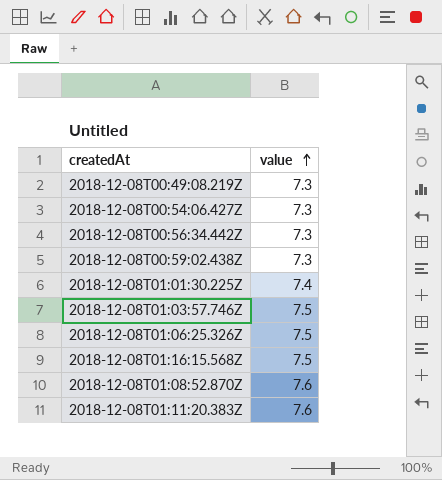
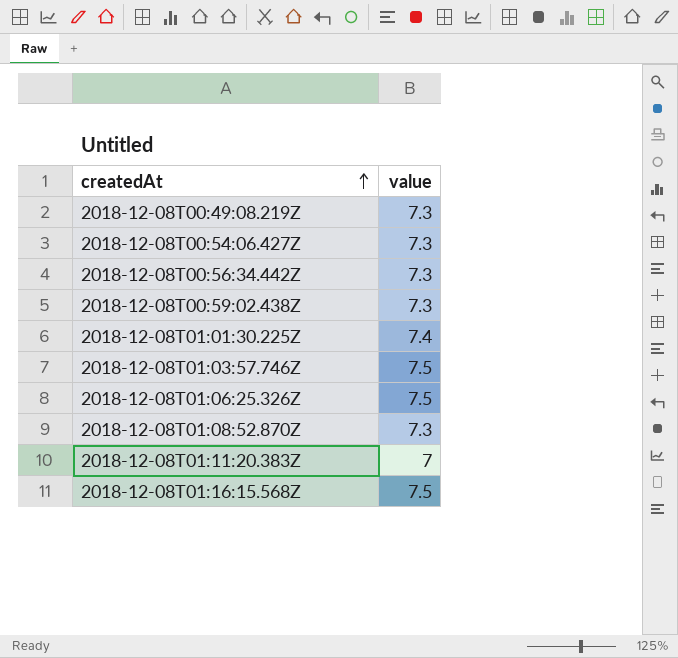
row order: value ascending -> createdAt ascending
2018-12-08T01:08:52.870Z | value: 7.6 -> 7.3
2018-12-08T01:11:20.383Z | value: 7.6 -> 7

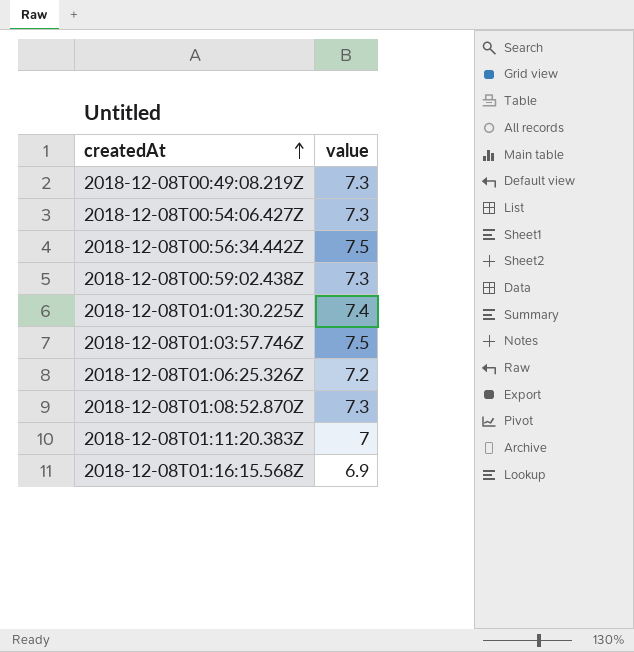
2018-12-08T00:56:34.442Z | value: 7.3 -> 7.5
2018-12-08T01:06:25.326Z | value: 7.5 -> 7.2
2018-12-08T01:16:15.568Z | value: 7.5 -> 6.9

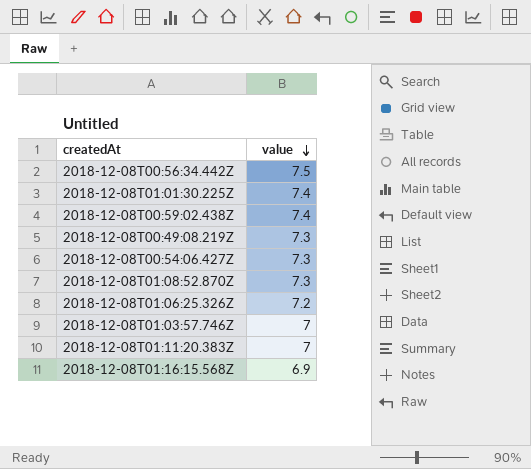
row order: createdAt ascending -> value descending
2018-12-08T00:59:02.438Z | value: 7.3 -> 7.4
2018-12-08T01:03:57.746Z | value: 7.5 -> 7

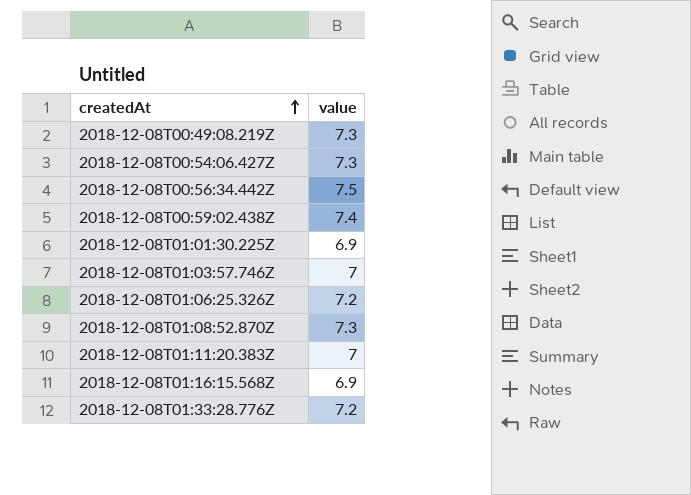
row order: value descending -> createdAt ascending
2018-12-08T01:01:30.225Z | value: 7.4 -> 6.9
row 2018-12-08T01:33:28.776Z: none -> 7.2

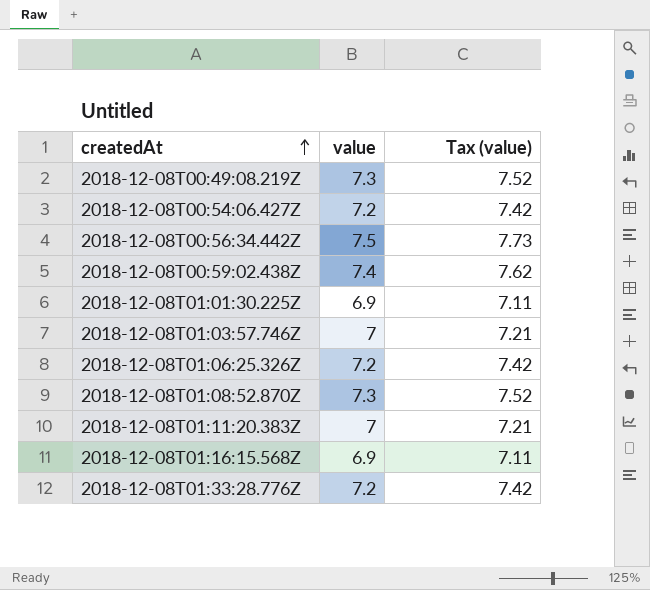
column Tax (value) | formula: none -> [value] * 1.03
2018-12-08T00:54:06.427Z | value: 7.3 -> 7.2

